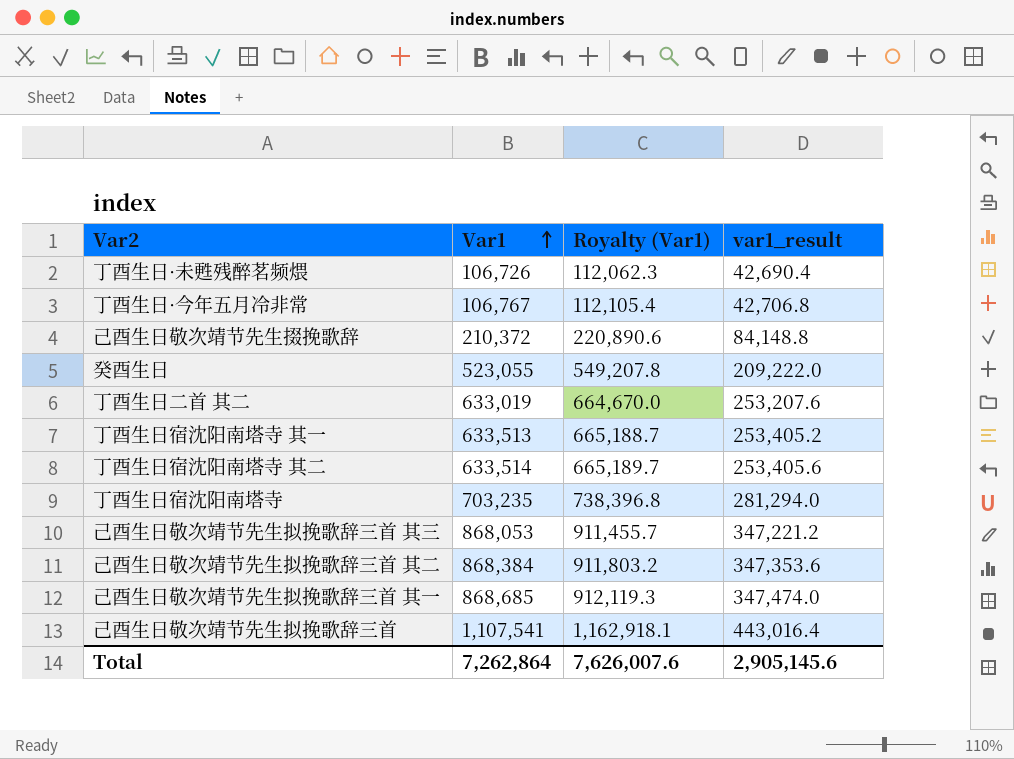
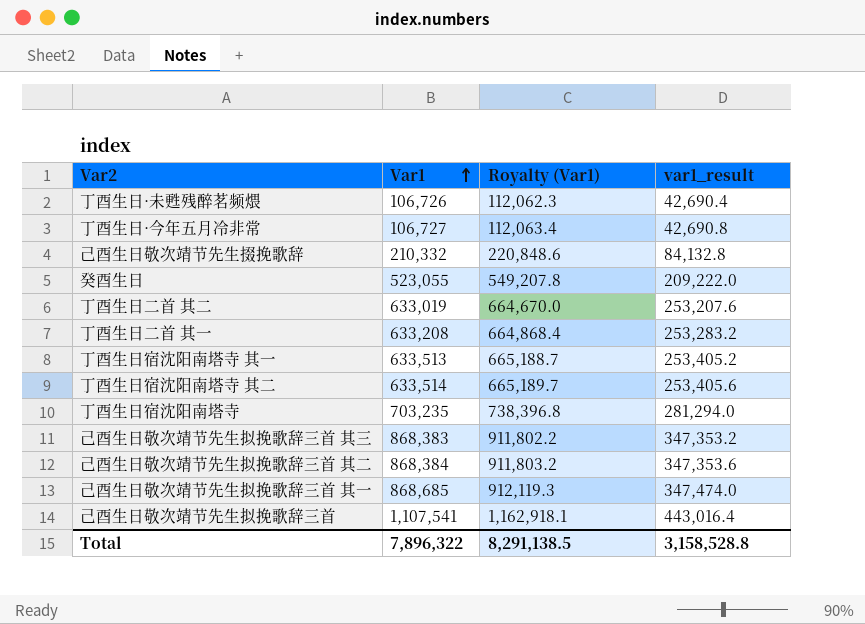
丁酉生日·今年五月冷非常 | Var1: 106,767 -> 106,727
丁酉生日·今年五月冷非常 | Royalty (Var1): 112,105.4 -> 112,063.4
丁酉生日·今年五月冷非常 | var1_result: 42,706.8 -> 42,690.8
己酉生日敬次靖节先生掇挽歌辞 | Var1: 210,372 -> 210,332
己酉生日敬次靖节先生掇挽歌辞 | Royalty (Var1): 220,890.6 -> 220,848.6
己酉生日敬次靖节先生掇挽歌辞 | var1_result: 84,148.8 -> 84,132.8
row 丁酉生日二首 其一: none -> 633,208 | 664,868.4 | 253,283.2
己酉生日敬次靖节先生拟挽歌辞三首 其三 | Var1: 868,053 -> 868,383
己酉生日敬次靖节先生拟挽歌辞三首 其三 | Royalty (Var1): 911,455.7 -> 911,802.2
己酉生日敬次靖节先生拟挽歌辞三首 其三 | var1_result: 347,221.2 -> 347,353.2
Total | Var1: 7,262,864 -> 7,896,322
Total | Royalty (Var1): 7,626,007.6 -> 8,291,138.5
Total | var1_result: 2,905,145.6 -> 3,158,528.8

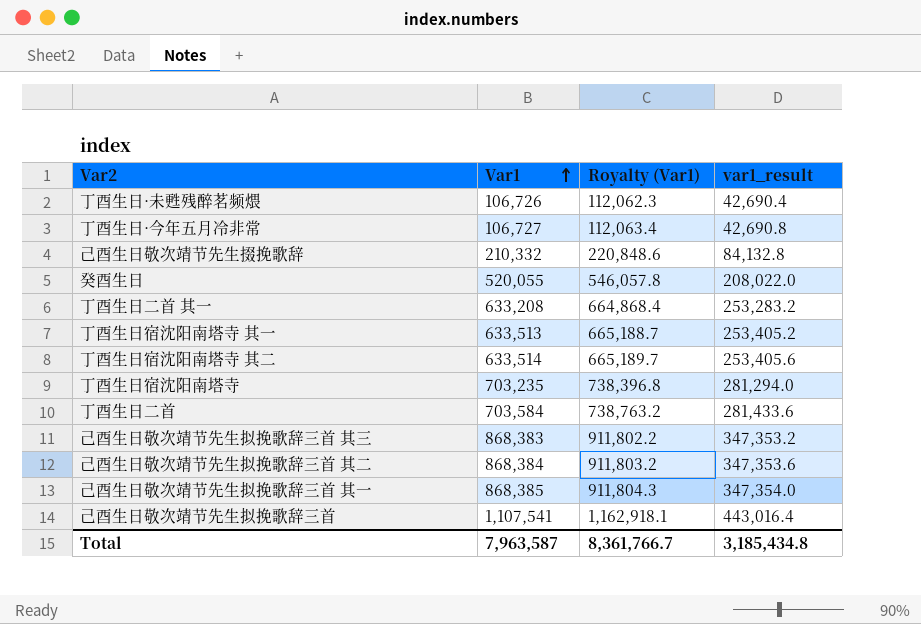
row 丁酉生日二首 其二: 633,019 | 664,670.0 | 253,207.6 -> none
癸酉生日 | Var1: 523,055 -> 520,055
癸酉生日 | Royalty (Var1): 549,207.8 -> 546,057.8
癸酉生日 | var1_result: 209,222.0 -> 208,022.0
row 丁酉生日二首: none -> 703,584 | 738,763.2 | 281,433.6
己酉生日敬次靖节先生拟挽歌辞三首 其一 | Var1: 868,685 -> 868,385
己酉生日敬次靖节先生拟挽歌辞三首 其一 | Royalty (Var1): 912,119.3 -> 911,804.3
己酉生日敬次靖节先生拟挽歌辞三首 其一 | var1_result: 347,474.0 -> 347,354.0
Total | Var1: 7,896,322 -> 7,963,587
Total | Royalty (Var1): 8,291,138.5 -> 8,361,766.7
Total | var1_result: 3,158,528.8 -> 3,185,434.8

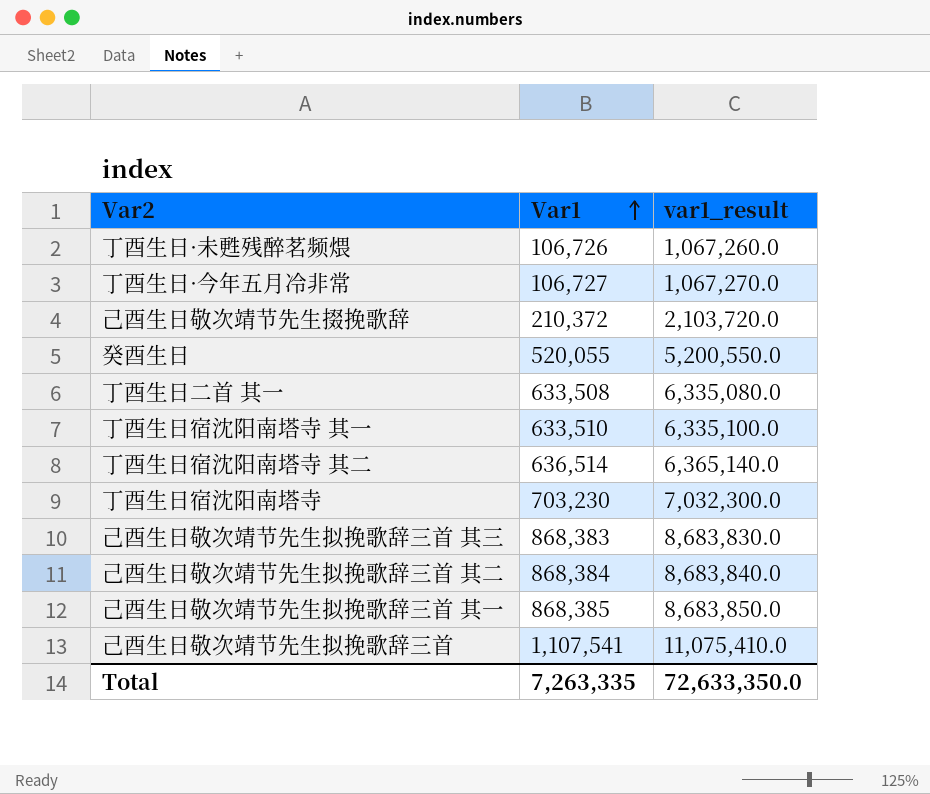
column Royalty (Var1) | formula: [Var1] * 1.05 -> none
column var1_result | formula: [Var1] * 0.4 -> [Var1] * 10
row 丁酉生日二首: 703,584 | 738,763.2 | 281,433.6 -> none
己酉生日敬次靖节先生掇挽歌辞 | Var1: 210,332 -> 210,372
丁酉生日二首 其一 | Var1: 633,208 -> 633,508
丁酉生日宿沈阳南塔寺 其一 | Var1: 633,513 -> 633,510
丁酉生日宿沈阳南塔寺 其二 | Var1: 633,514 -> 636,514
丁酉生日宿沈阳南塔寺 | Var1: 703,235 -> 703,230
Total | Var1: 7,963,587 -> 7,263,335
Total | var1_result: 3,185,434.8 -> 72,633,350.0

